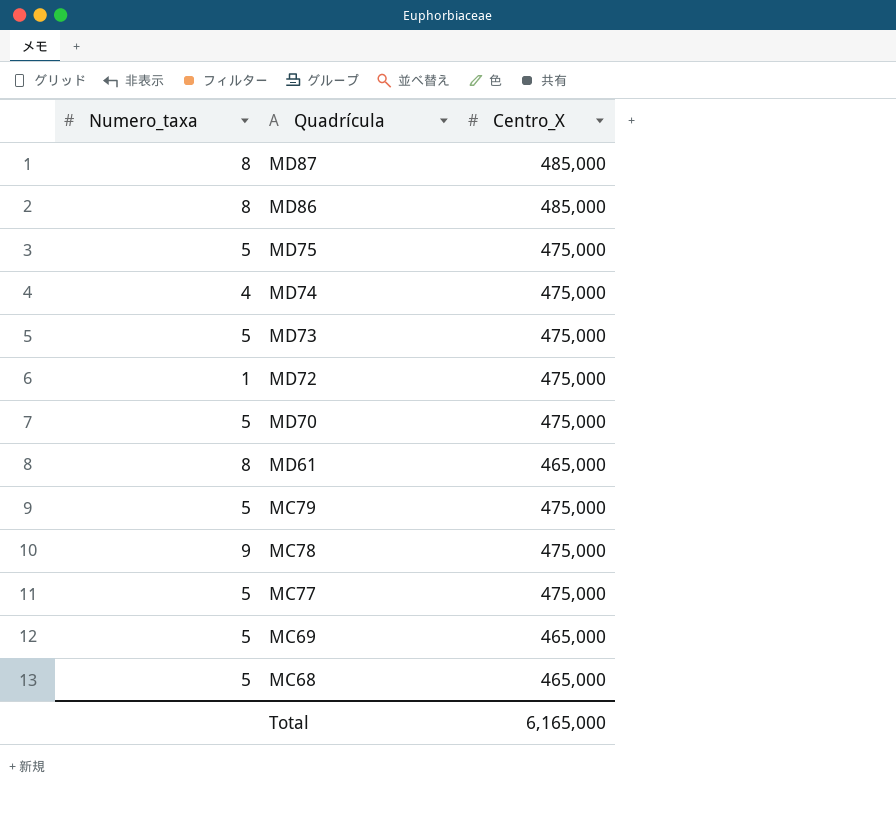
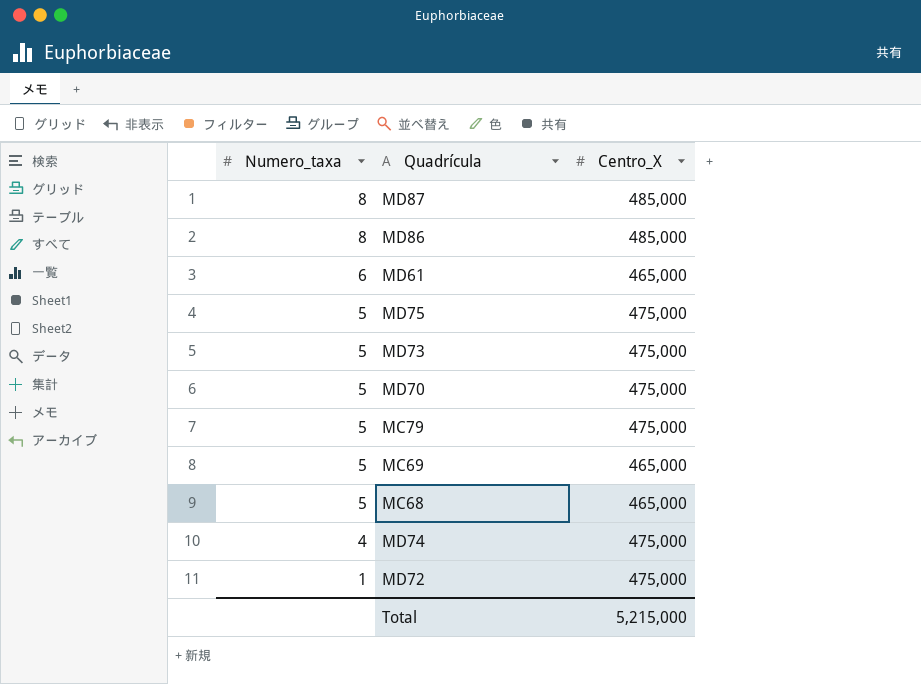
row order: Quadrícula descending -> Numero_taxa descending
row MC78: 9 | 475,000 -> none
row MC77: 5 | 475,000 -> none
MD61 | Numero_taxa: 8 -> 6
Total | Centro_X: 6,165,000 -> 5,215,000

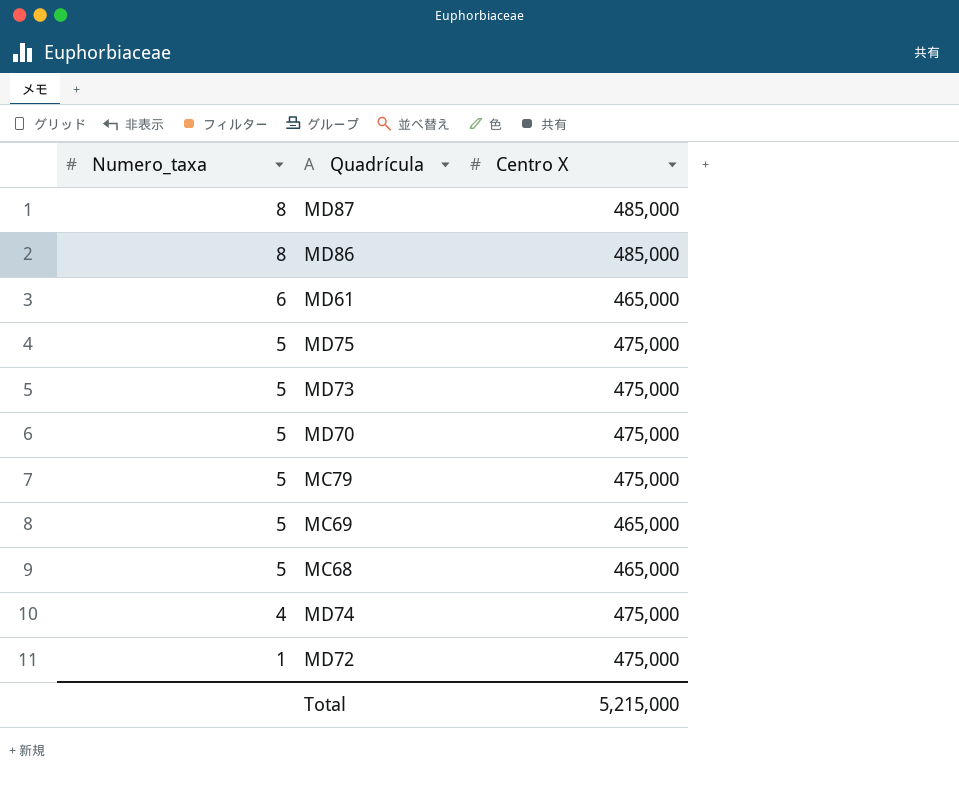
column name: Centro_X -> Centro X

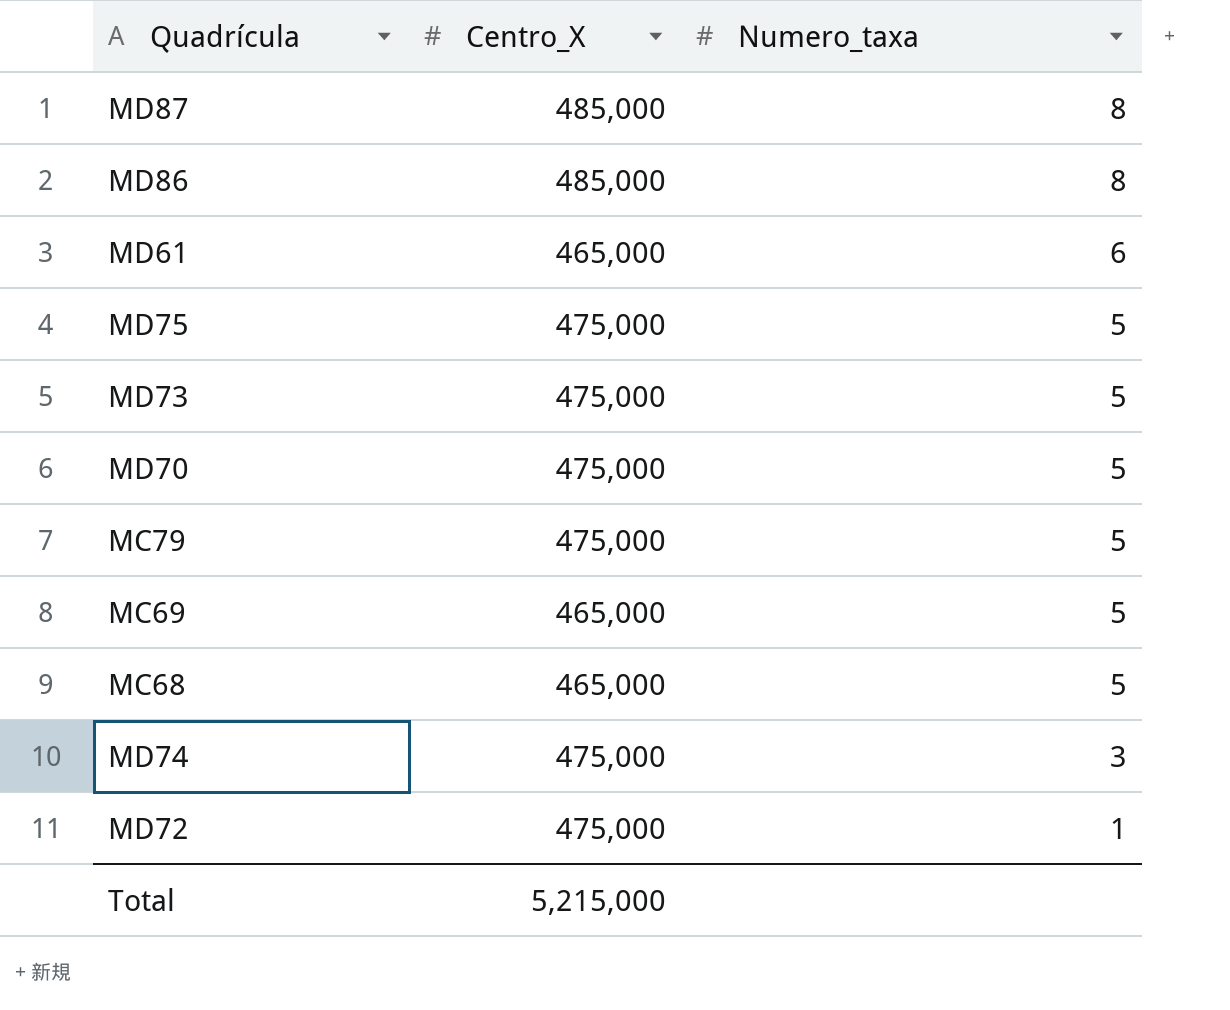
column name: Centro X -> Centro_X
column Numero_taxa | position: 1 -> 3
MD74 | Numero_taxa: 4 -> 3

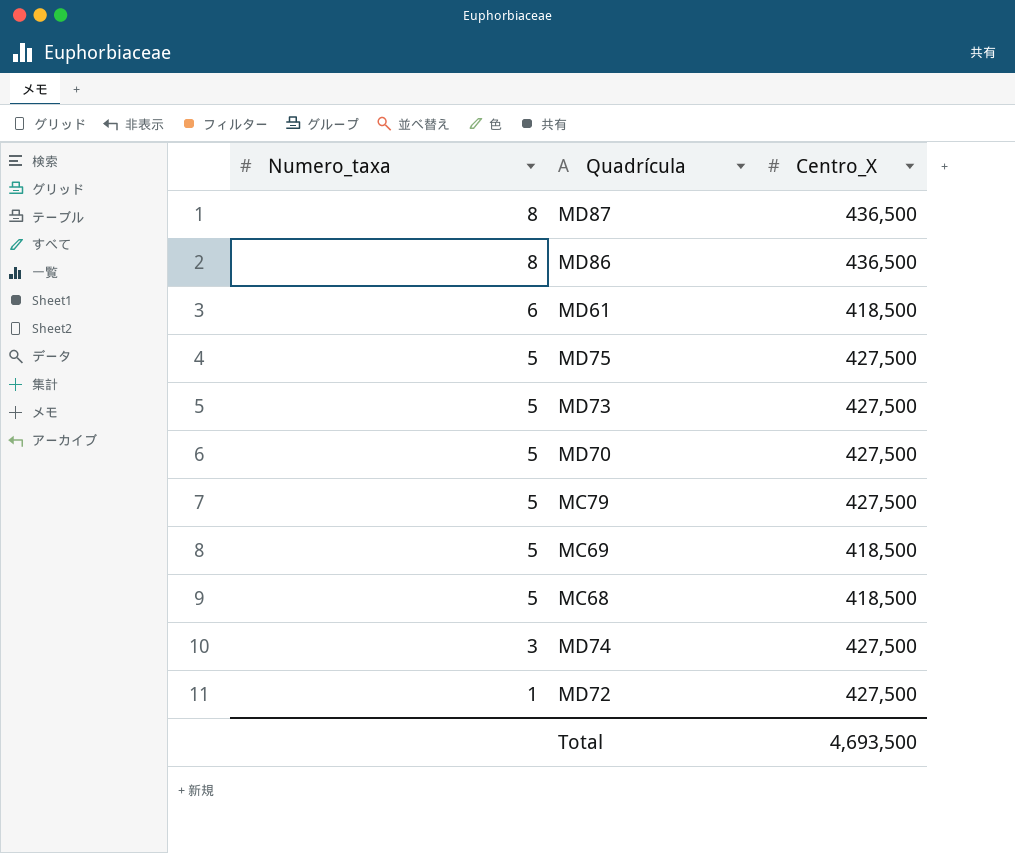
column Numero_taxa | position: 3 -> 1
MD87 | Centro_X: 485,000 -> 436,500
MD86 | Centro_X: 485,000 -> 436,500
MD61 | Centro_X: 465,000 -> 418,500
MD75 | Centro_X: 475,000 -> 427,500
MD73 | Centro_X: 475,000 -> 427,500
MD70 | Centro_X: 475,000 -> 427,500
MC79 | Centro_X: 475,000 -> 427,500
MC69 | Centro_X: 465,000 -> 418,500
MC68 | Centro_X: 465,000 -> 418,500
MD74 | Centro_X: 475,000 -> 427,500
MD72 | Centro_X: 475,000 -> 427,500
Total | Centro_X: 5,215,000 -> 4,693,500

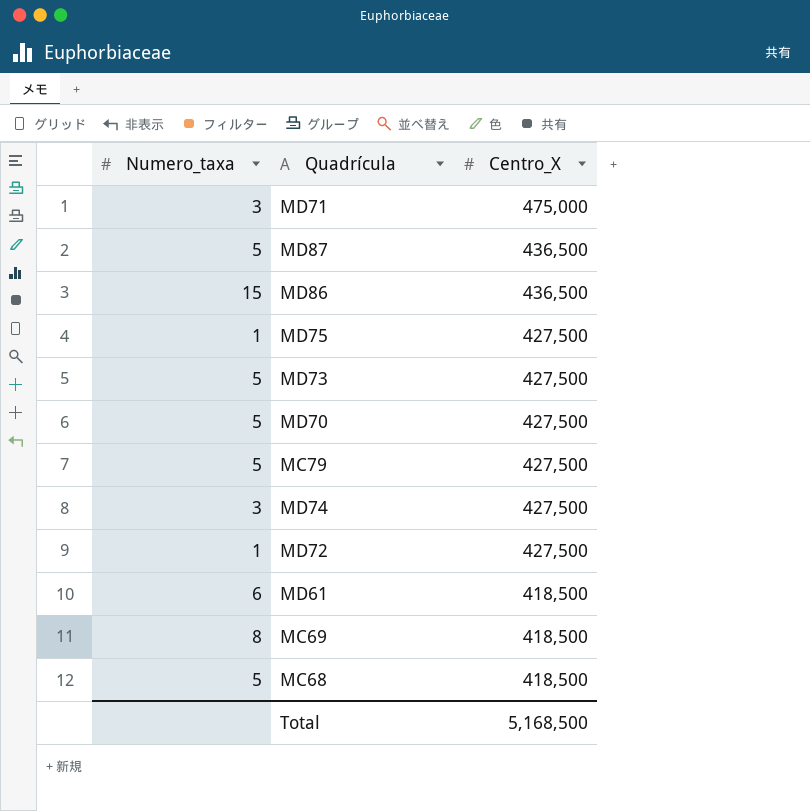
row order: Numero_taxa descending -> Centro_X descending
row MD71: none -> 3 | 475,000
MD87 | Numero_taxa: 8 -> 5
MD86 | Numero_taxa: 8 -> 15
MD75 | Numero_taxa: 5 -> 1
MC69 | Numero_taxa: 5 -> 8
Total | Centro_X: 4,693,500 -> 5,168,500

